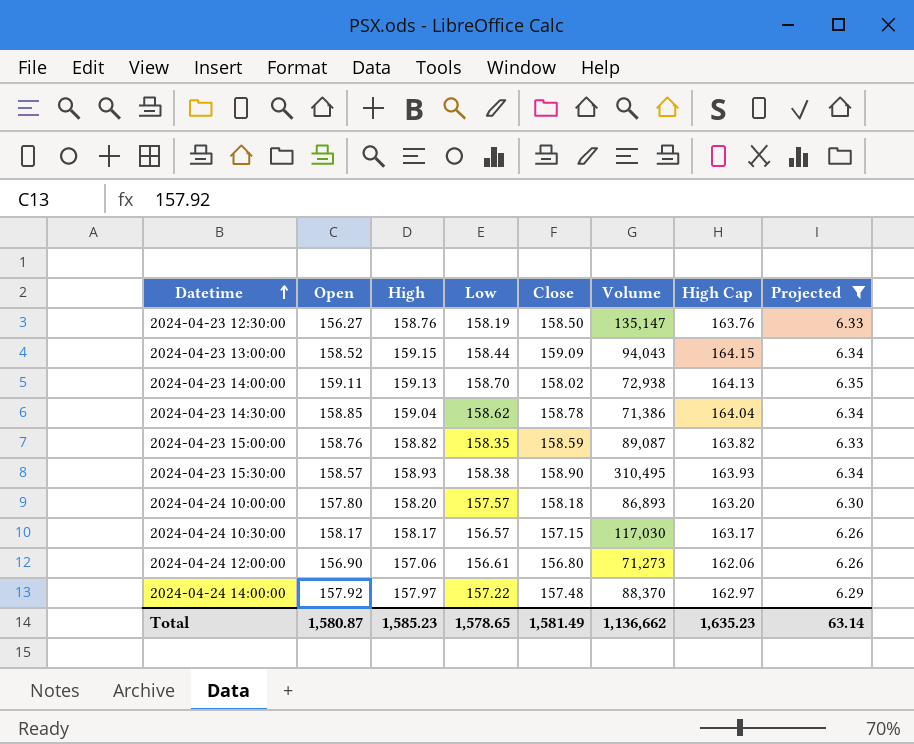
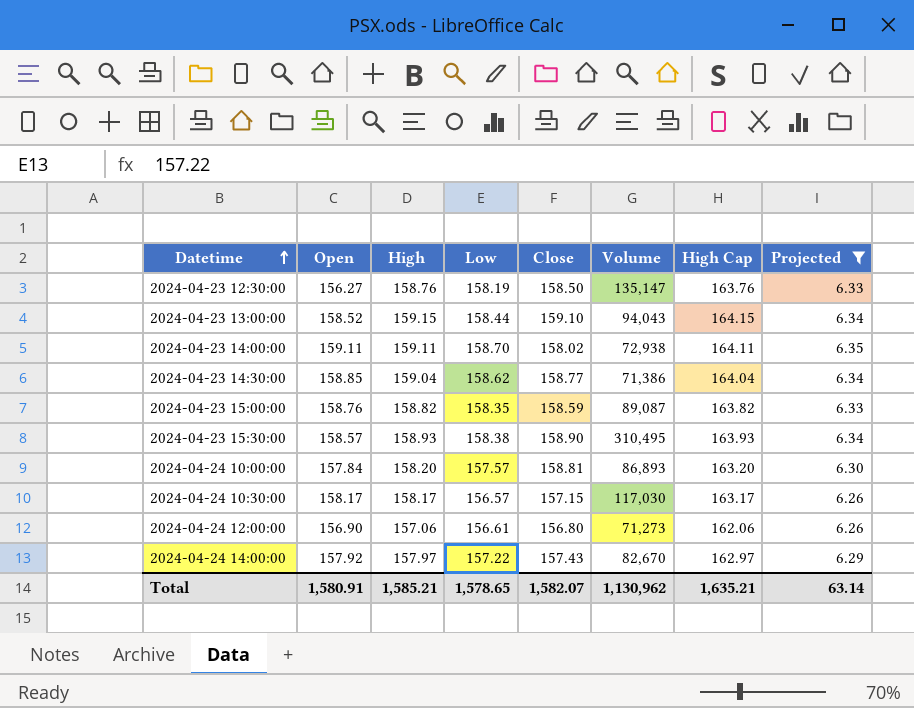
2024-04-23 13:00:00 | Close: 159.09 -> 159.10
2024-04-23 14:00:00 | High: 159.13 -> 159.11
2024-04-23 14:00:00 | High Cap: 164.13 -> 164.11
2024-04-23 14:30:00 | Close: 158.78 -> 158.77
2024-04-24 10:00:00 | Open: 157.80 -> 157.84
2024-04-24 10:00:00 | Close: 158.18 -> 158.81
2024-04-24 14:00:00 | Close: 157.48 -> 157.43
2024-04-24 14:00:00 | Volume: 88,370 -> 82,670
Total | Open: 1,580.87 -> 1,580.91
Total | High: 1,585.23 -> 1,585.21
Total | Close: 1,581.49 -> 1,582.07
Total | Volume: 1,136,662 -> 1,130,962
Total | High Cap: 1,635.23 -> 1,635.21

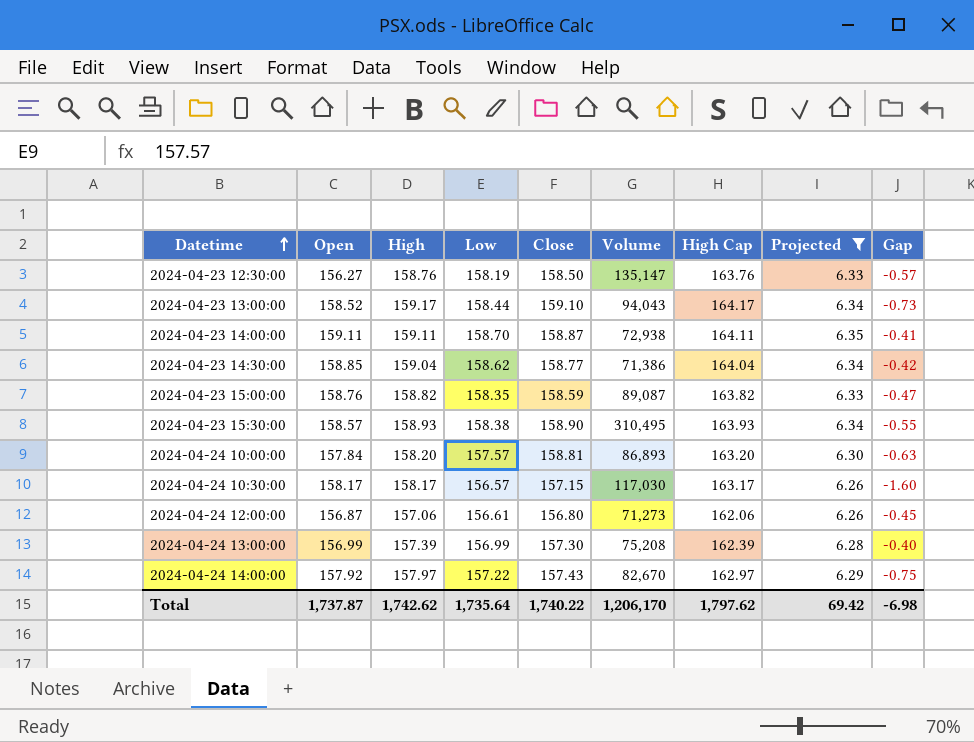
column Gap | formula: none -> [Low] - [High]
2024-04-23 13:00:00 | High: 159.15 -> 159.17
2024-04-23 13:00:00 | High Cap: 164.15 -> 164.17
2024-04-23 14:00:00 | Close: 158.02 -> 158.87
2024-04-24 12:00:00 | Open: 156.90 -> 156.87
row 2024-04-24 13:00:00: none -> 156.99 | 157.39 | 156.99 | 157.30 | 75,208 | 162.39 | 6.28 | -0.40
Total | Open: 1,580.91 -> 1,737.87
Total | High: 1,585.21 -> 1,742.62
Total | Low: 1,578.65 -> 1,735.64
Total | Close: 1,582.07 -> 1,740.22
Total | Volume: 1,130,962 -> 1,206,170
Total | High Cap: 1,635.21 -> 1,797.62
Total | Projected: 63.14 -> 69.42

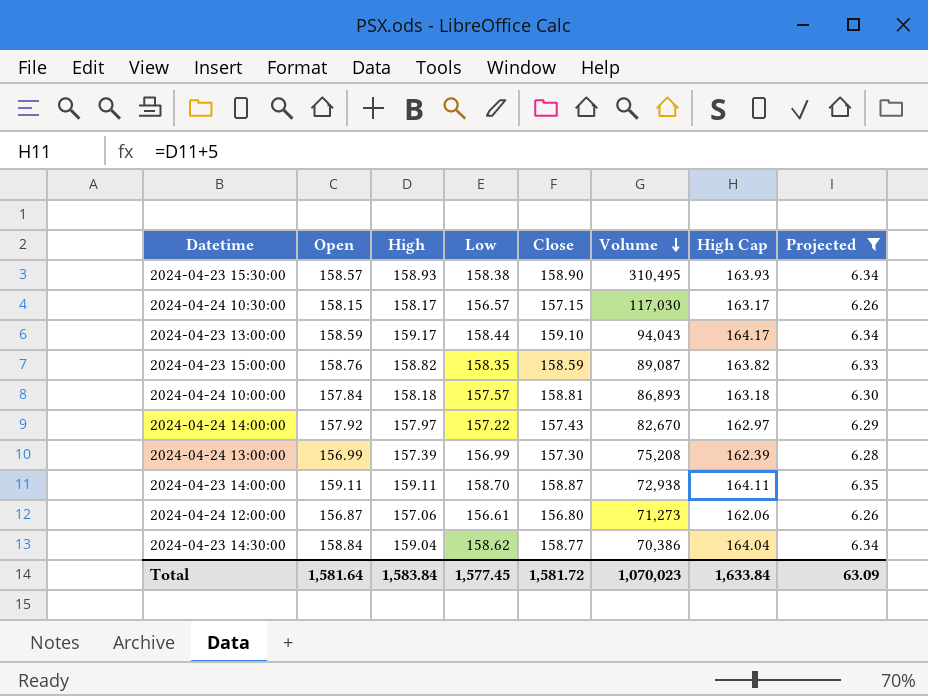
row order: Datetime ascending -> Volume descending
column Gap | formula: [Low] - [High] -> none
row 2024-04-23 12:30:00: 156.27 | 158.76 | 158.19 | 158.50 | 135,147 | 163.76 | 6.33 | -0.57 -> none
2024-04-24 10:30:00 | Open: 158.17 -> 158.15
2024-04-23 13:00:00 | Open: 158.52 -> 158.59
2024-04-24 10:00:00 | High: 158.20 -> 158.18
2024-04-24 10:00:00 | High Cap: 163.20 -> 163.18
2024-04-23 14:30:00 | Open: 158.85 -> 158.84
2024-04-23 14:30:00 | Volume: 71,386 -> 70,386
Total | Open: 1,737.87 -> 1,581.64
Total | High: 1,742.62 -> 1,583.84
Total | Low: 1,735.64 -> 1,577.45
Total | Close: 1,740.22 -> 1,581.72
Total | Volume: 1,206,170 -> 1,070,023
Total | High Cap: 1,797.62 -> 1,633.84
Total | Projected: 69.42 -> 63.09

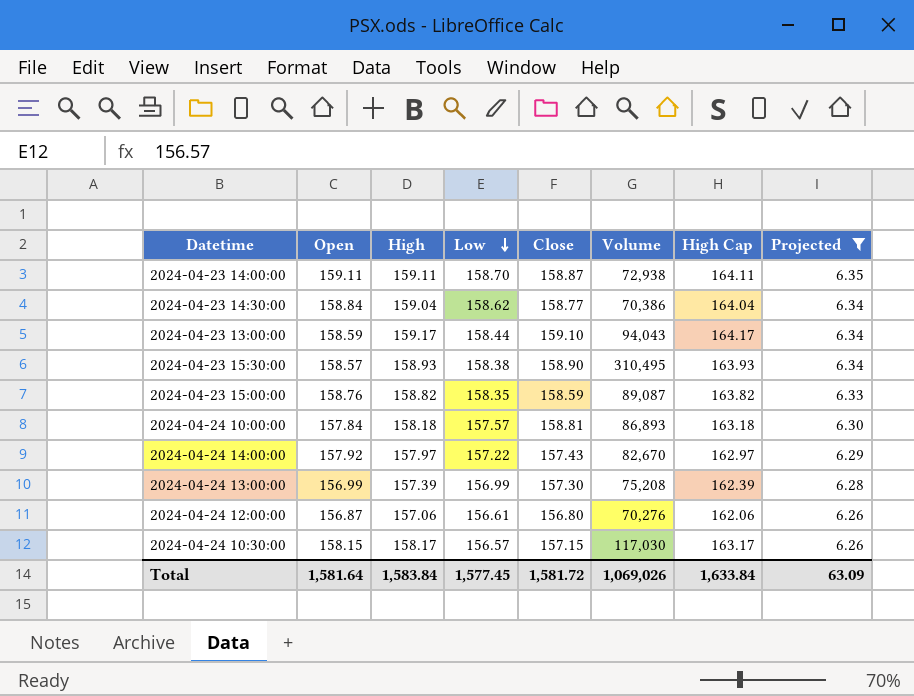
row order: Volume descending -> Low descending
2024-04-24 12:00:00 | Volume: 71,273 -> 70,276
Total | Volume: 1,070,023 -> 1,069,026

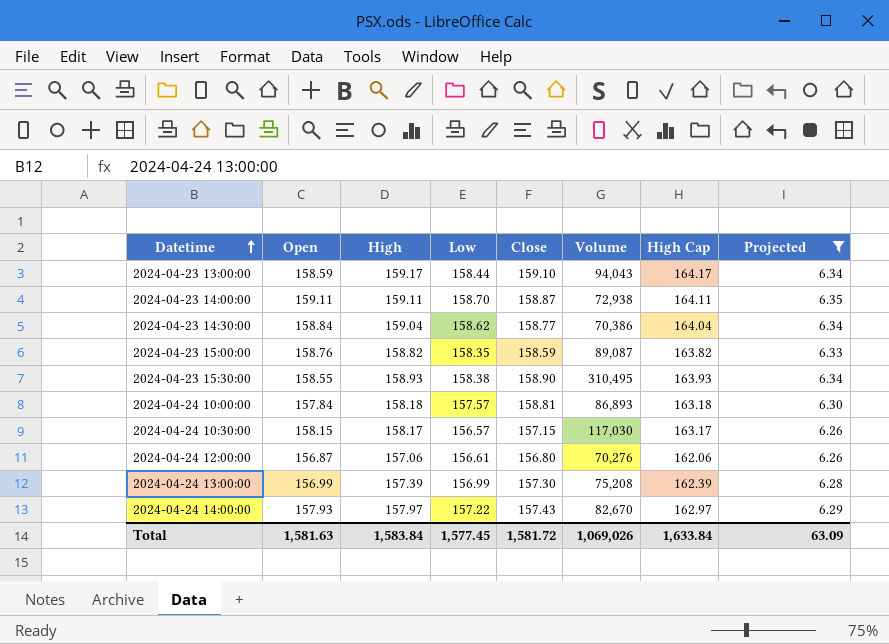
row order: Low descending -> Datetime ascending
2024-04-23 15:30:00 | Open: 158.57 -> 158.55
2024-04-24 14:00:00 | Open: 157.92 -> 157.93
Total | Open: 1,581.64 -> 1,581.63

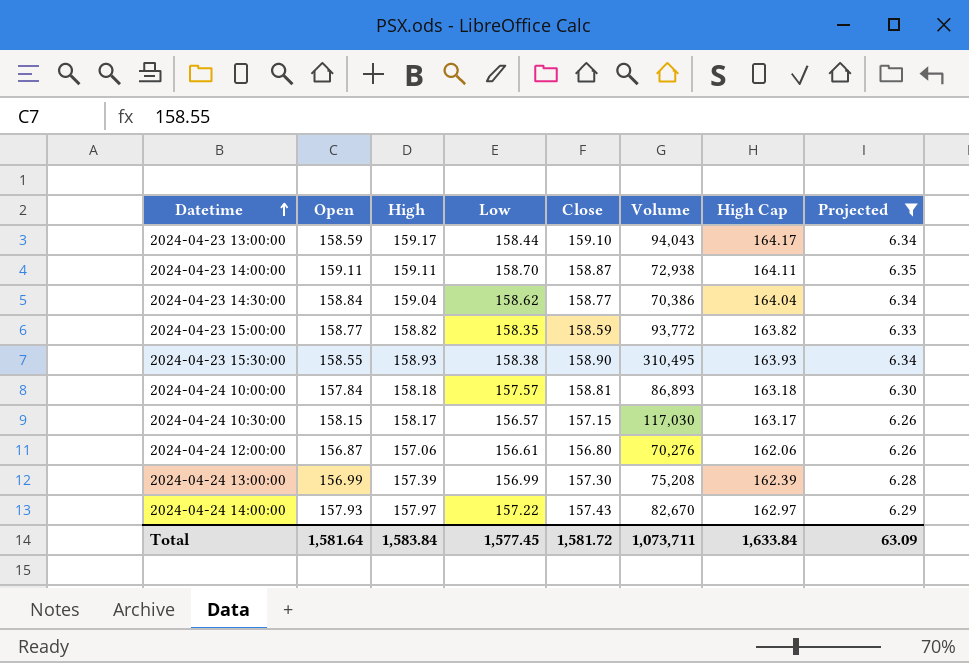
2024-04-23 15:00:00 | Open: 158.76 -> 158.77
2024-04-23 15:00:00 | Volume: 89,087 -> 93,772
Total | Open: 1,581.63 -> 1,581.64
Total | Volume: 1,069,026 -> 1,073,711

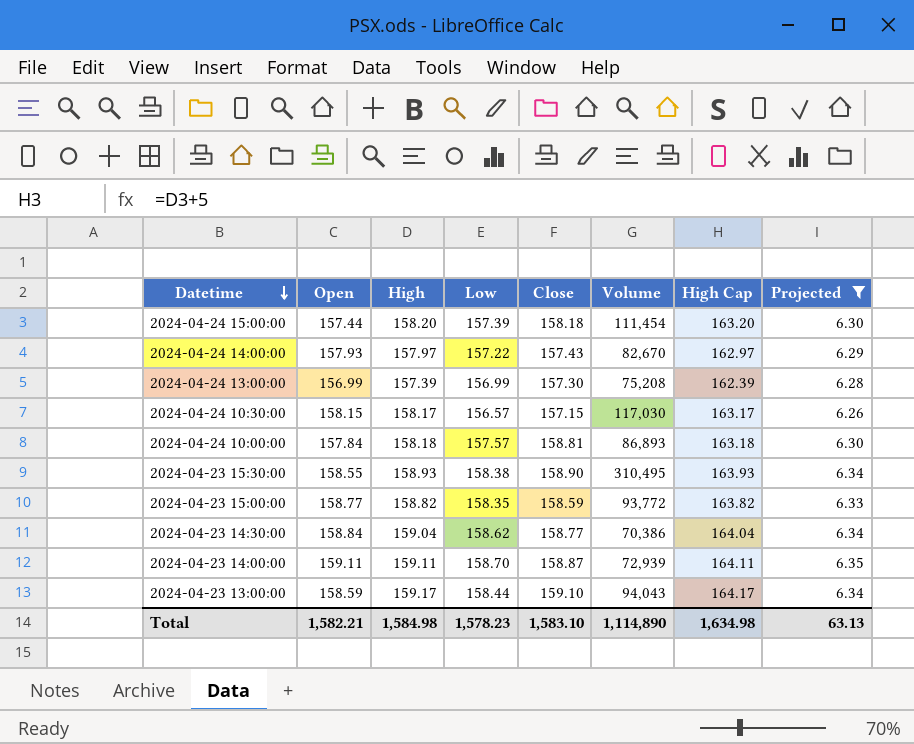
row order: Datetime ascending -> Datetime descending
row 2024-04-24 12:00:00: 156.87 | 157.06 | 156.61 | 156.80 | 70,276 | 162.06 | 6.26 -> none
row 2024-04-24 15:00:00: none -> 157.44 | 158.20 | 157.39 | 158.18 | 111,454 | 163.20 | 6.30
2024-04-23 14:00:00 | Volume: 72,938 -> 72,939
Total | Open: 1,581.64 -> 1,582.21
Total | High: 1,583.84 -> 1,584.98
Total | Low: 1,577.45 -> 1,578.23
Total | Close: 1,581.72 -> 1,583.10
Total | Volume: 1,073,711 -> 1,114,890
Total | High Cap: 1,633.84 -> 1,634.98
Total | Projected: 63.09 -> 63.13

